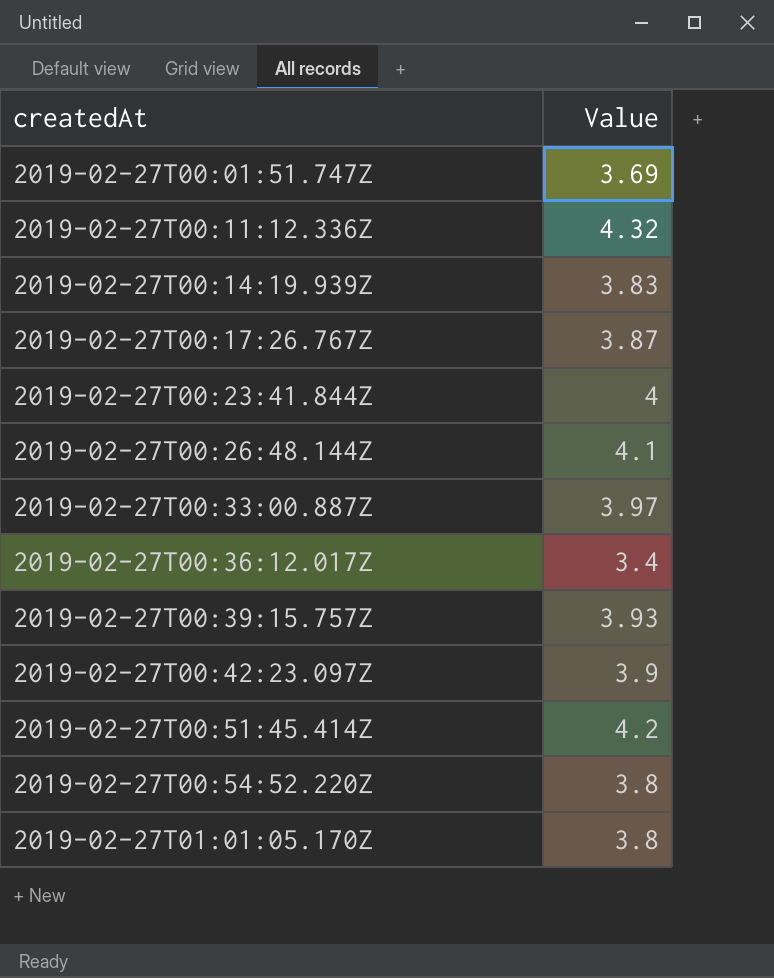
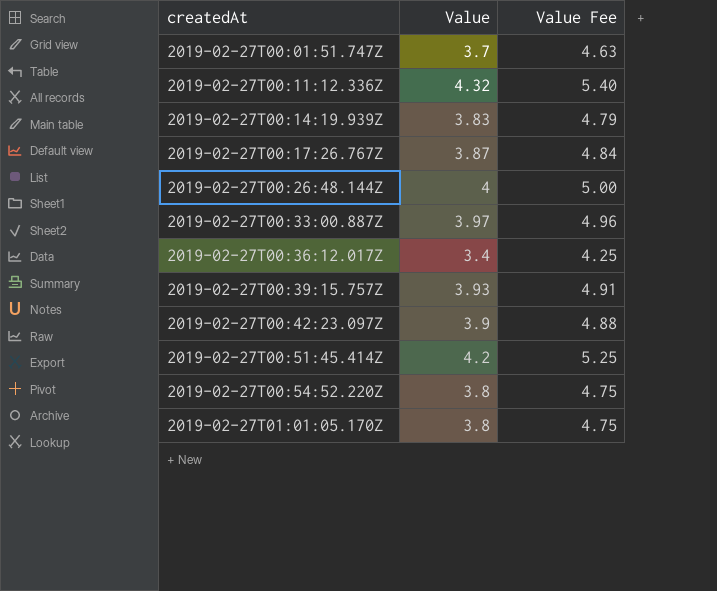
column Value Fee | formula: none -> [Value] * 1.25
row 2019-02-27T00:23:41.844Z: 4 -> none
2019-02-27T00:01:51.747Z | Value: 3.69 -> 3.7
2019-02-27T00:26:48.144Z | Value: 4.1 -> 4

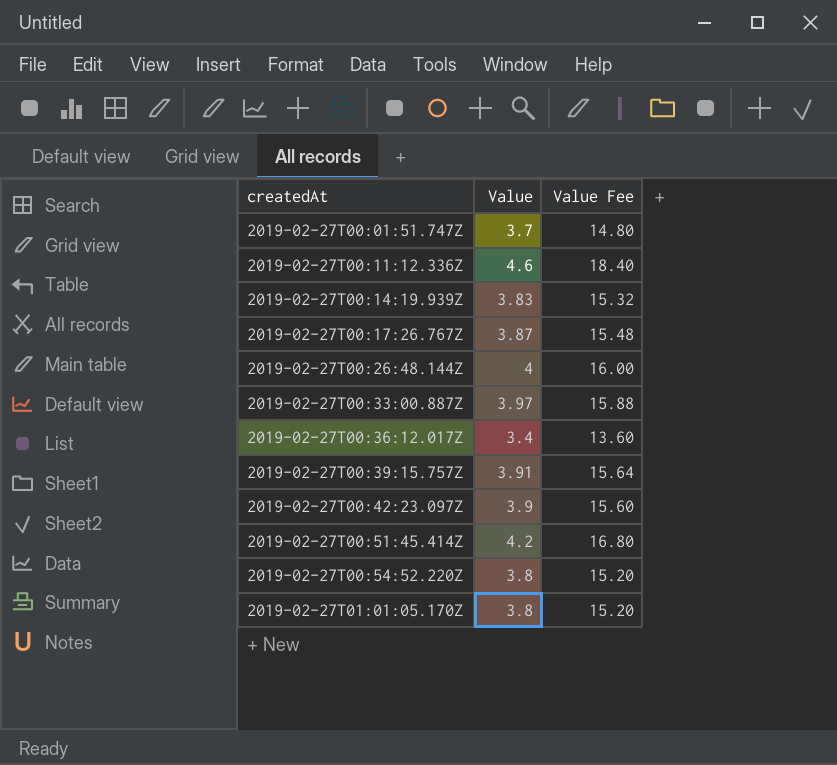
column Value Fee | formula: [Value] * 1.25 -> [Value] * 4
2019-02-27T00:11:12.336Z | Value: 4.32 -> 4.6
2019-02-27T00:39:15.757Z | Value: 3.93 -> 3.91

